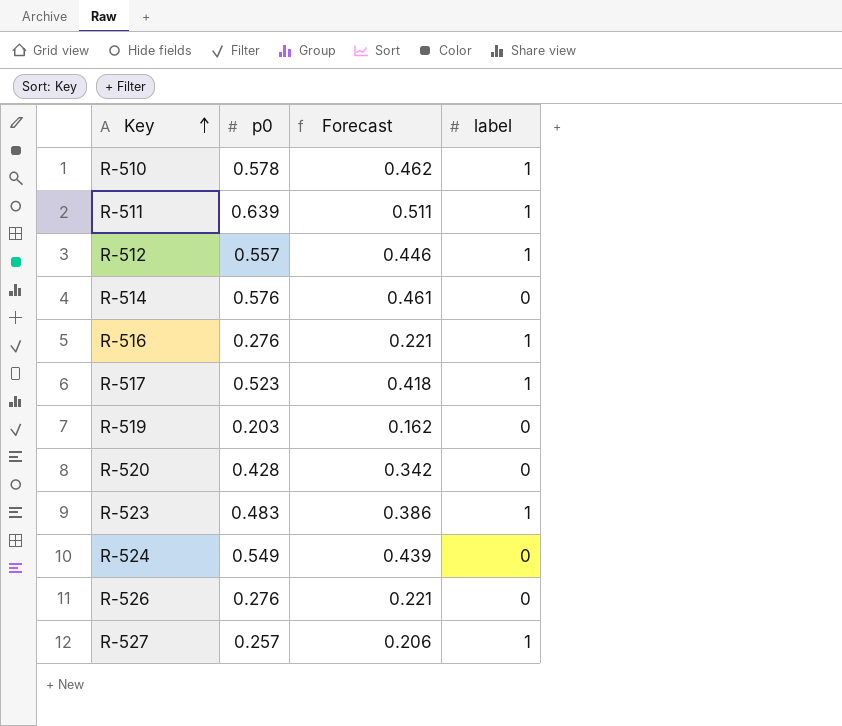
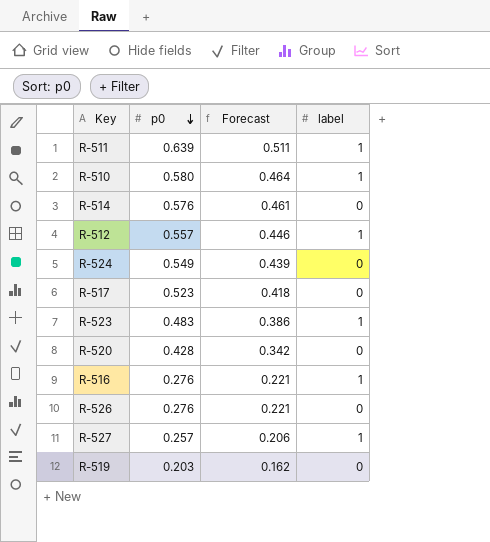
row order: Key ascending -> p0 descending
R-510 | p0: 0.578 -> 0.580
R-510 | Forecast: 0.462 -> 0.464
R-517 | label: 1 -> 0

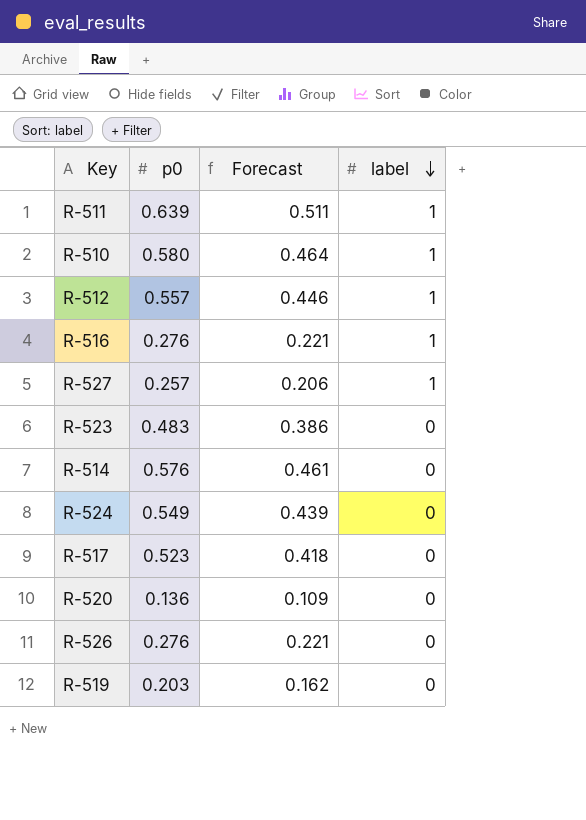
row order: p0 descending -> label descending
R-523 | label: 1 -> 0
R-520 | p0: 0.428 -> 0.136
R-520 | Forecast: 0.342 -> 0.109

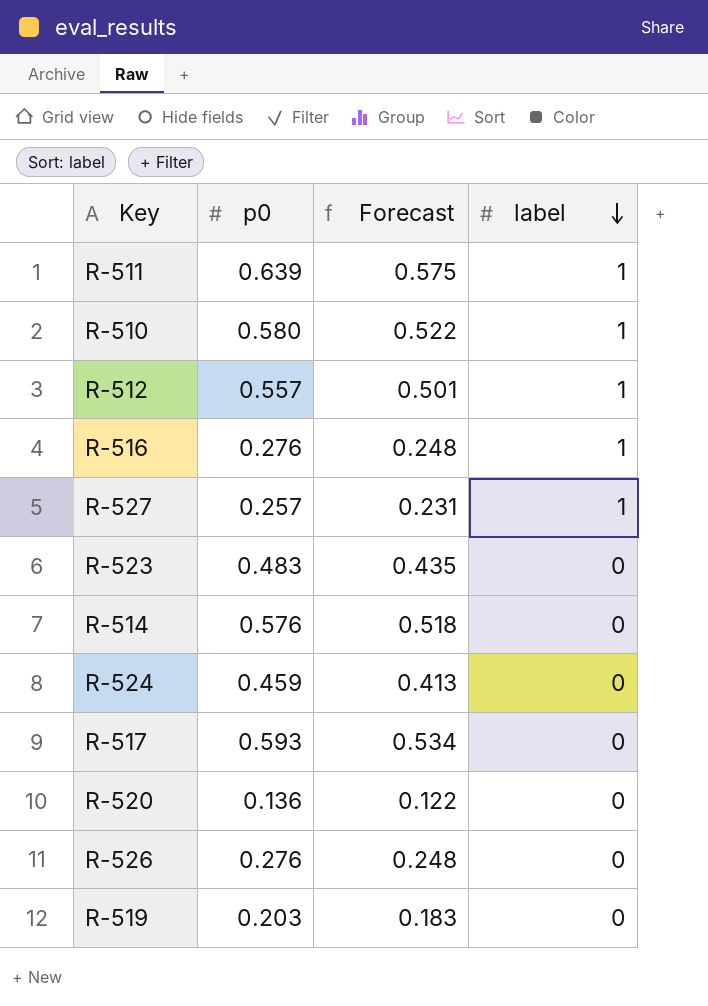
column Forecast | formula: [p0] * 0.8 -> [p0] * 0.9
R-524 | p0: 0.549 -> 0.459
R-517 | p0: 0.523 -> 0.593

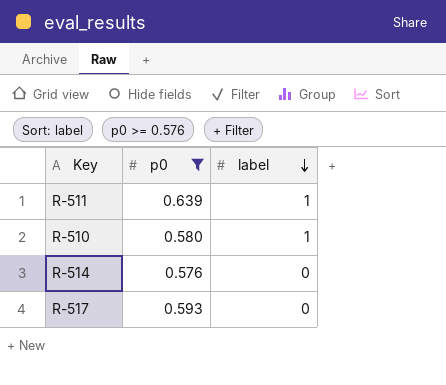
filter: none -> p0 >= 0.576
column Forecast | formula: [p0] * 0.9 -> none

